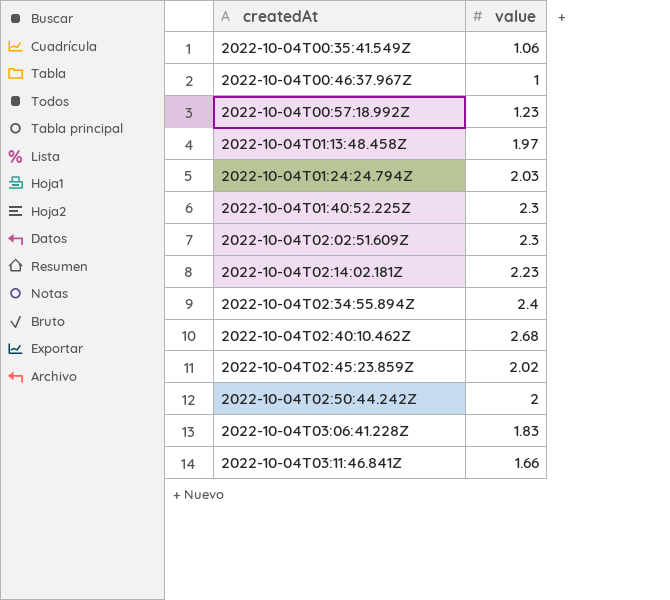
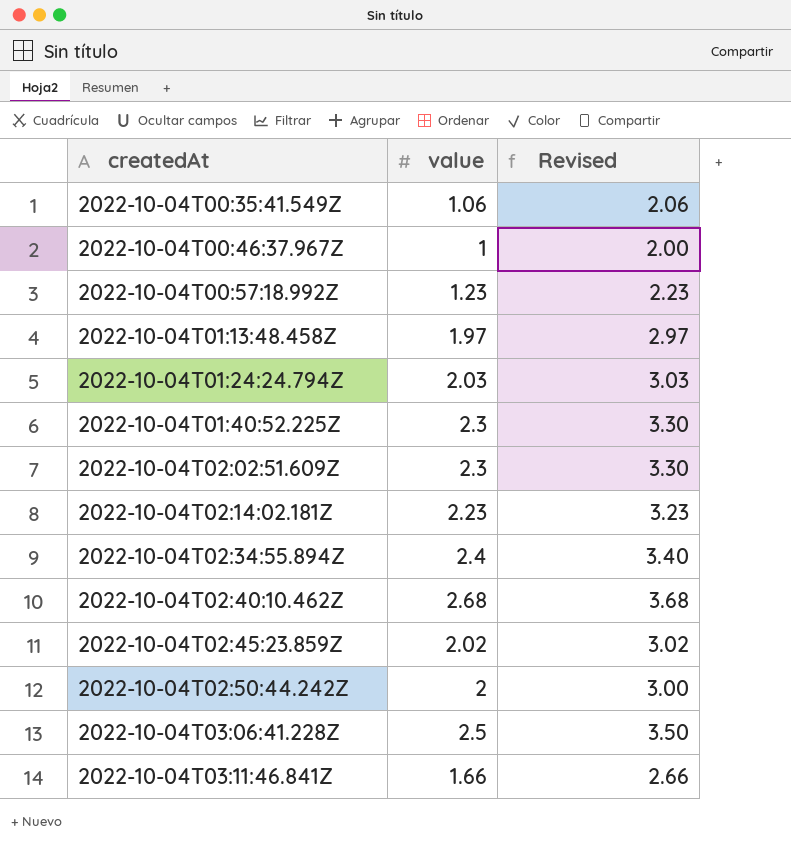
column Revised | formula: none -> [value] + 1
2022-10-04T03:06:41.228Z | value: 1.83 -> 2.5

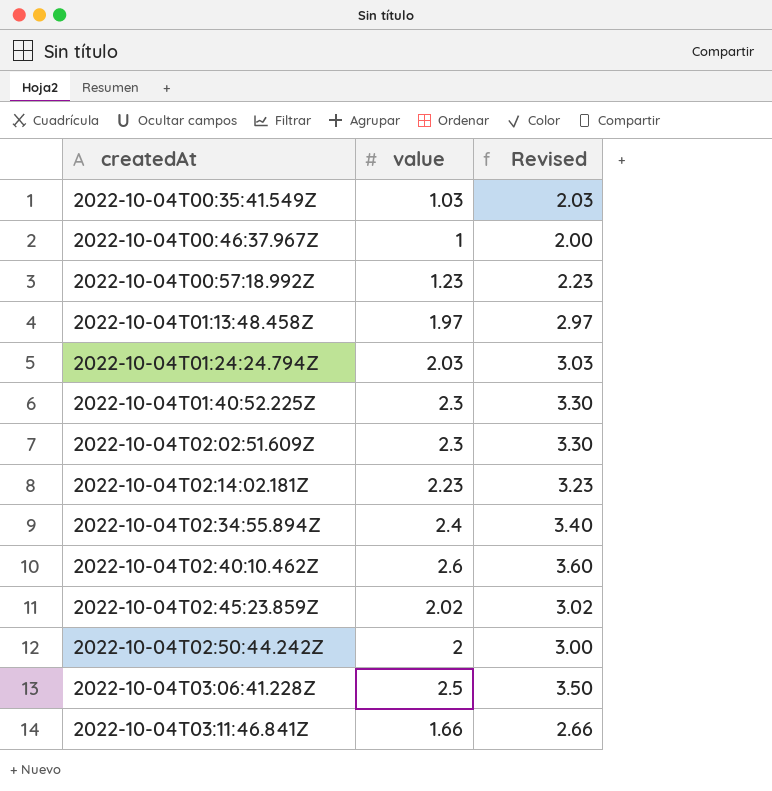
2022-10-04T00:35:41.549Z | value: 1.06 -> 1.03
2022-10-04T00:35:41.549Z | Revised: 2.06 -> 2.03
2022-10-04T02:40:10.462Z | value: 2.68 -> 2.6
2022-10-04T02:40:10.462Z | Revised: 3.68 -> 3.60

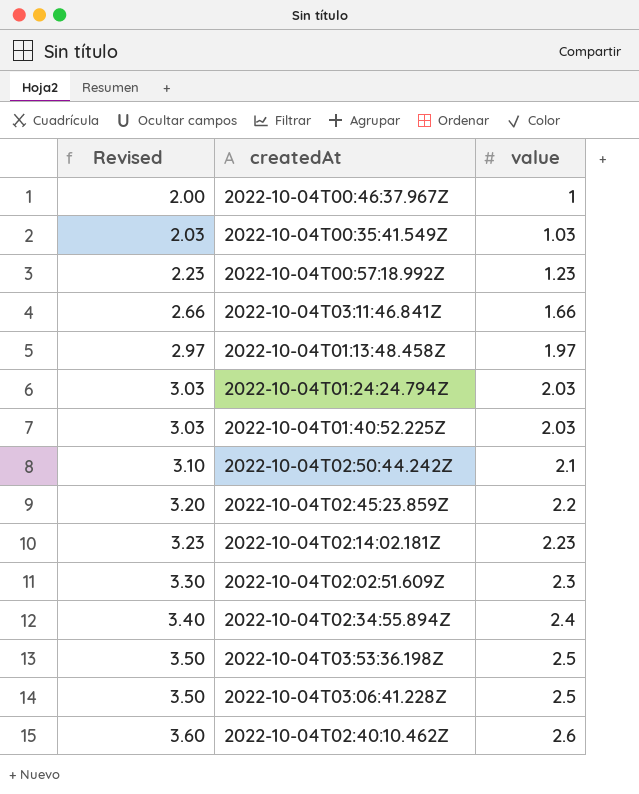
row order: createdAt ascending -> Revised ascending
column Revised | position: 3 -> 1
2022-10-04T01:40:52.225Z | Revised: 3.30 -> 3.03
2022-10-04T01:40:52.225Z | value: 2.3 -> 2.03
2022-10-04T02:50:44.242Z | Revised: 3.00 -> 3.10
2022-10-04T02:50:44.242Z | value: 2 -> 2.1
2022-10-04T02:45:23.859Z | Revised: 3.02 -> 3.20
2022-10-04T02:45:23.859Z | value: 2.02 -> 2.2
row 2022-10-04T03:53:36.198Z: none -> 3.50 | 2.5

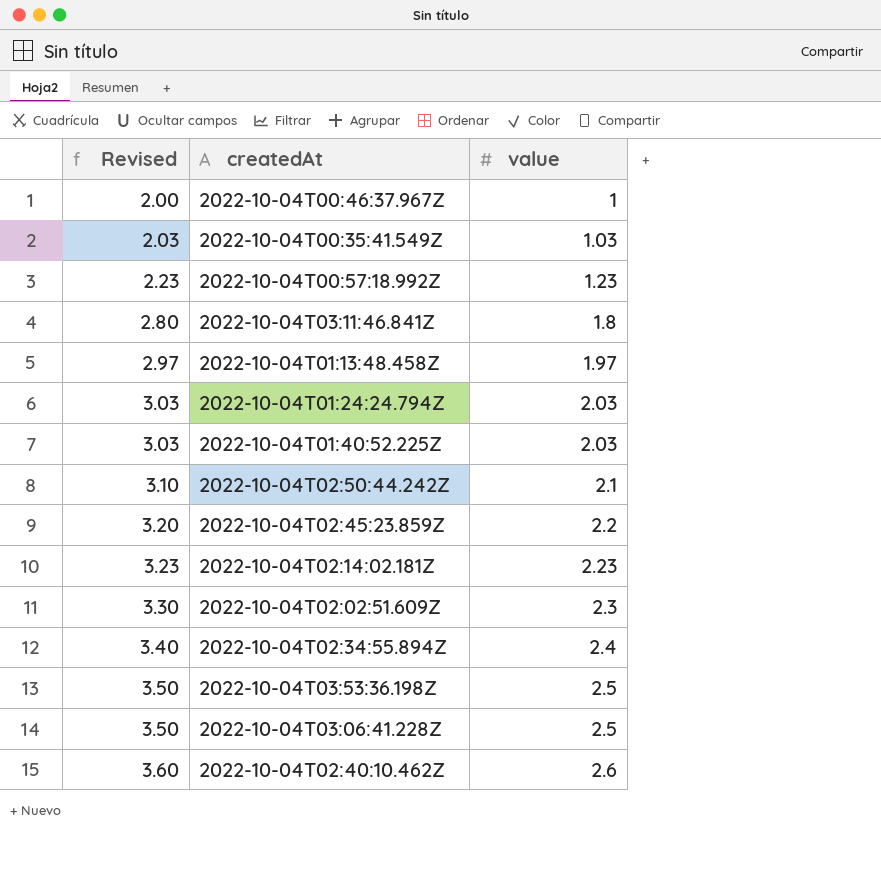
2022-10-04T03:11:46.841Z | Revised: 2.66 -> 2.80
2022-10-04T03:11:46.841Z | value: 1.66 -> 1.8

